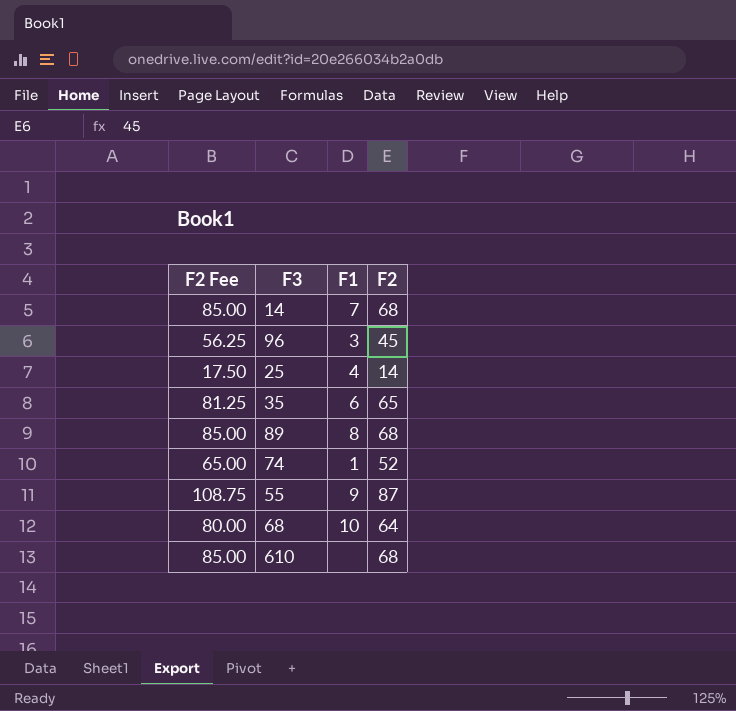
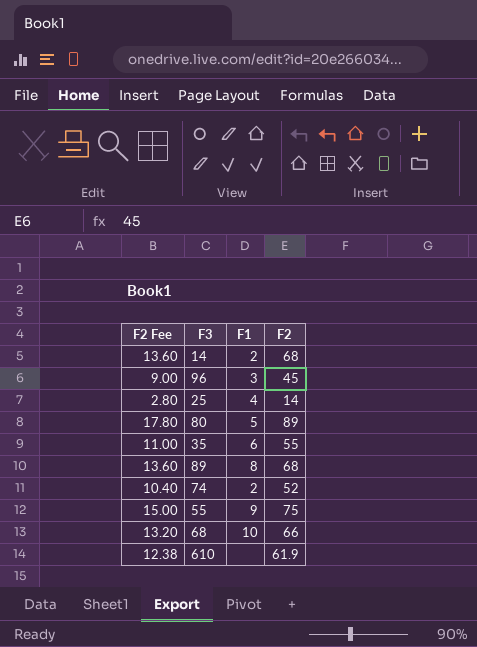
column F2 Fee | formula: [F2] * 1.25 -> [F2] * 0.2
14 | F1: 7 -> 2
row 80: none -> 17.80 | 5 | 89
35 | F2: 65 -> 55
74 | F1: 1 -> 2
55 | F2: 87 -> 75
68 | F2: 64 -> 66
610 | F2: 68 -> 61.9

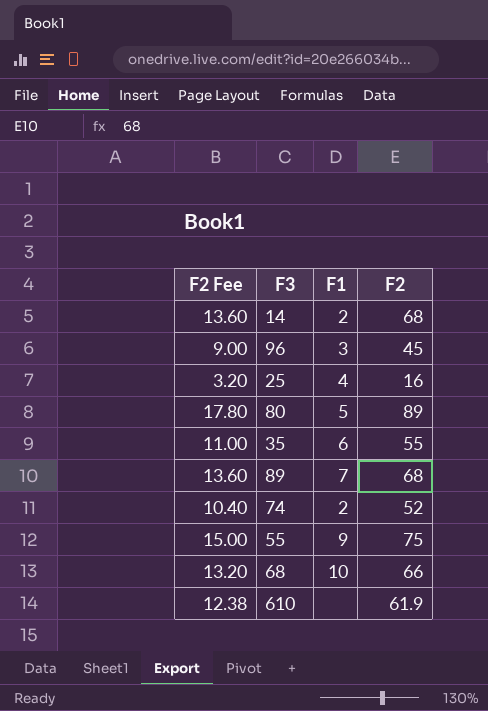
25 | F2 Fee: 2.80 -> 3.20
25 | F2: 14 -> 16
89 | F1: 8 -> 7

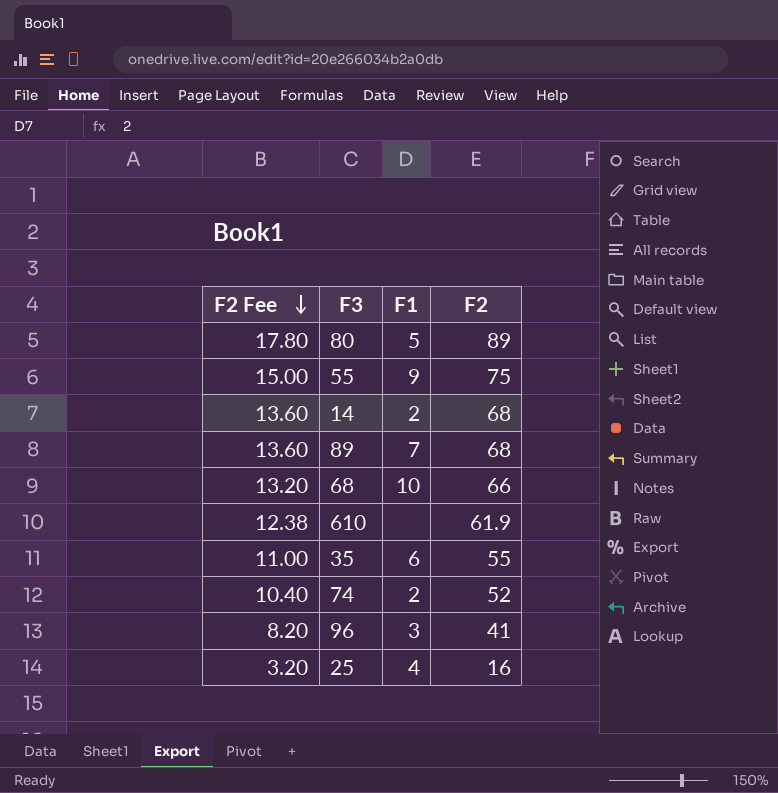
row order: none -> F2 Fee descending
96 | F2 Fee: 9.00 -> 8.20
96 | F2: 45 -> 41

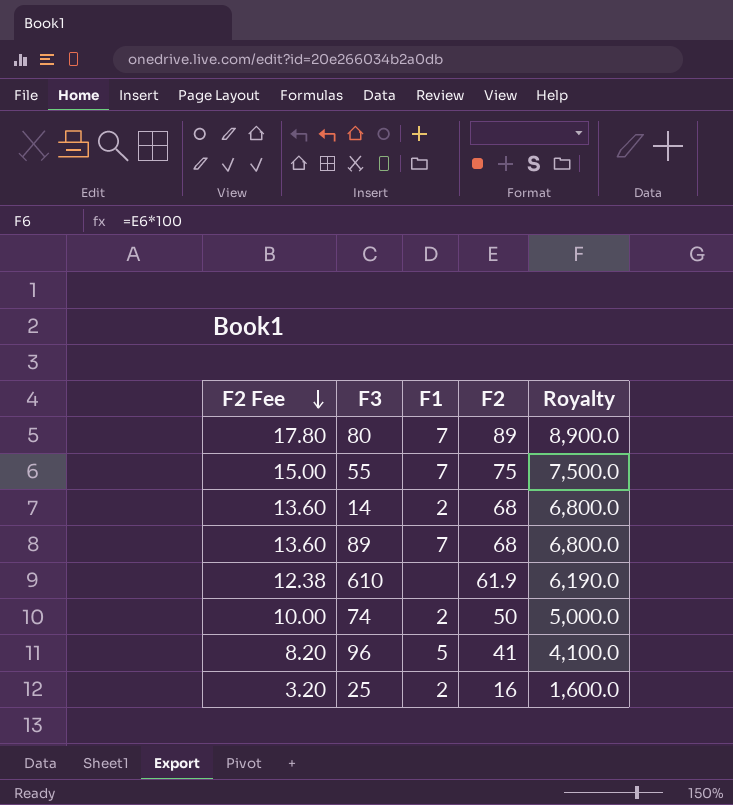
column Royalty | formula: none -> [F2] * 100
row 68: 13.20 | 10 | 66 -> none
row 35: 11.00 | 6 | 55 -> none
80 | F1: 5 -> 7
55 | F1: 9 -> 7
74 | F2 Fee: 10.40 -> 10.00
74 | F2: 52 -> 50
96 | F1: 3 -> 5
25 | F1: 4 -> 2

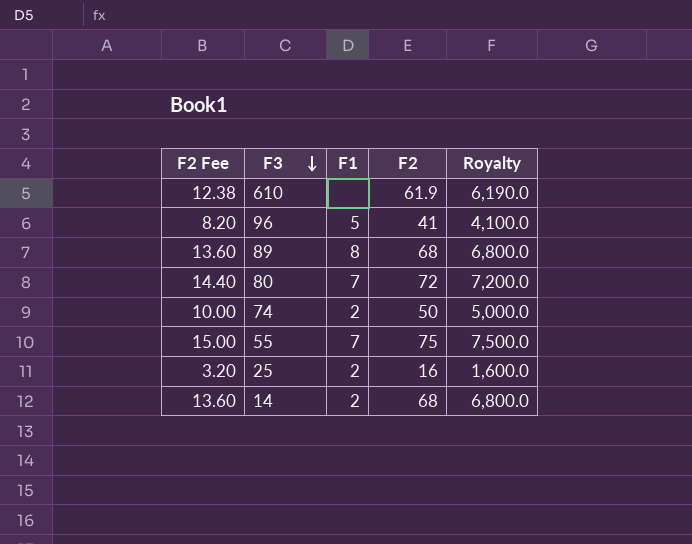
row order: F2 Fee descending -> F3 descending
89 | F1: 7 -> 8
80 | F2 Fee: 17.80 -> 14.40
80 | F2: 89 -> 72
80 | Royalty: 8,900.0 -> 7,200.0

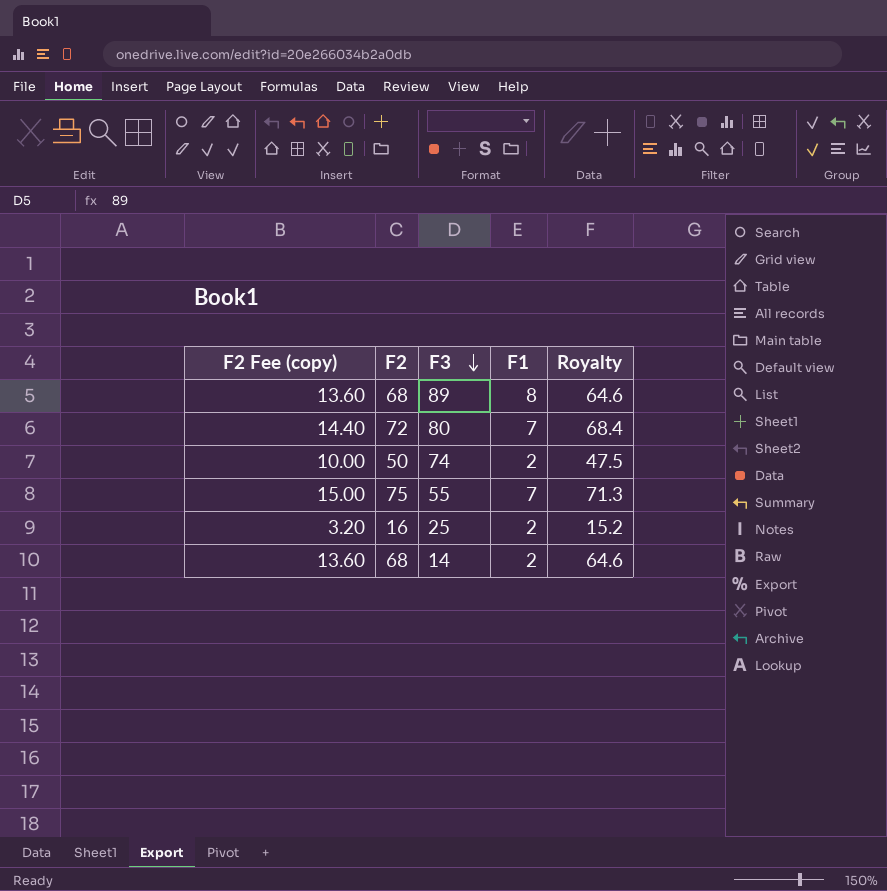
column name: F2 Fee -> F2 Fee (copy)
column F2 | position: 4 -> 2
column Royalty | formula: [F2] * 100 -> [F2] * 0.95
row 610: 12.38 | none | 61.9 | 6,190.0 -> none
row 96: 8.20 | 5 | 41 | 4,100.0 -> none

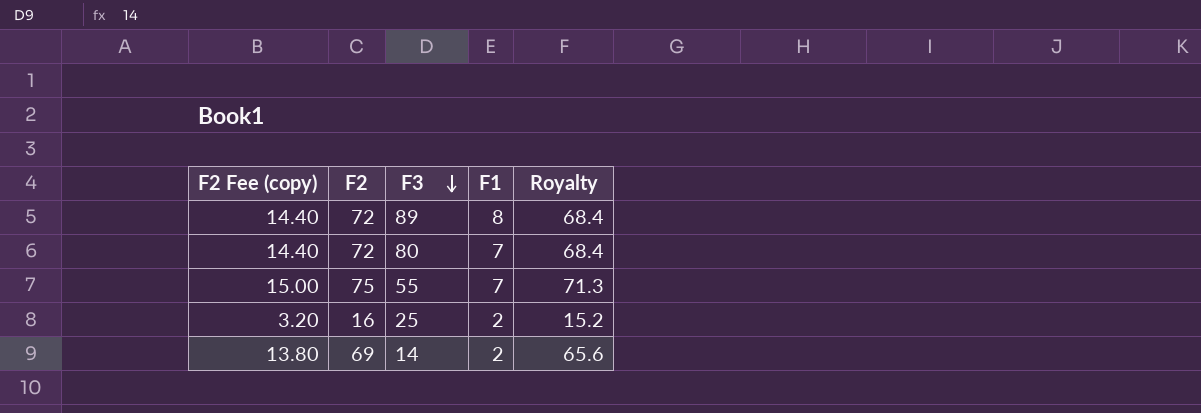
row 74: 10.00 | 50 | 2 | 47.5 -> none
89 | F2 Fee (copy): 13.60 -> 14.40
89 | F2: 68 -> 72
89 | Royalty: 64.6 -> 68.4
14 | F2 Fee (copy): 13.60 -> 13.80
14 | F2: 68 -> 69
14 | Royalty: 64.6 -> 65.6

